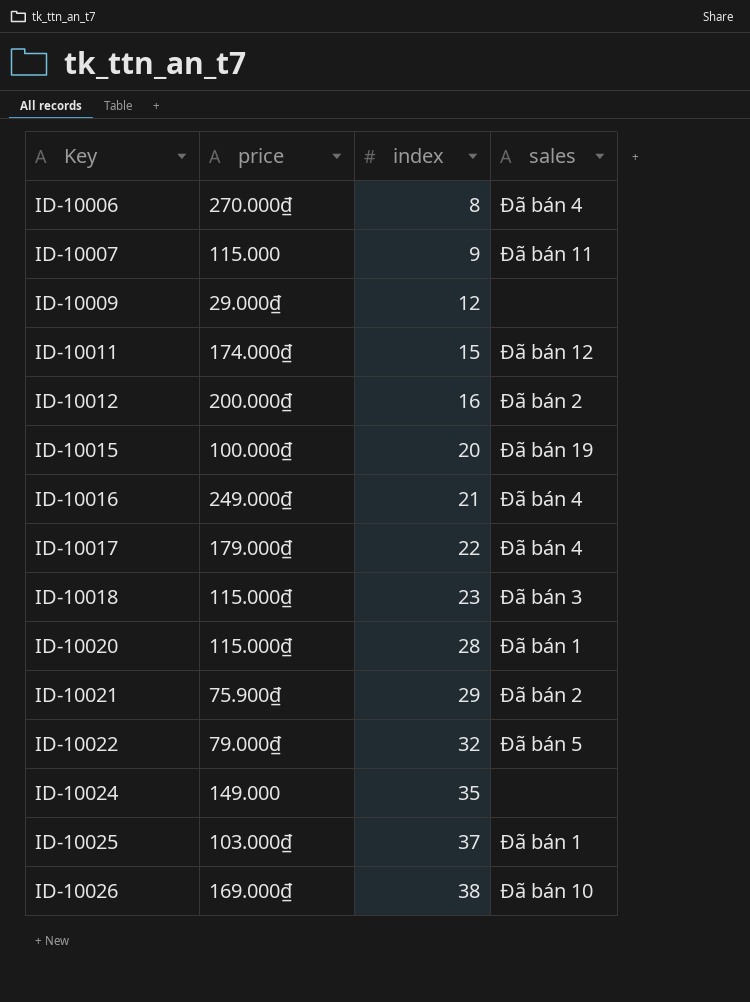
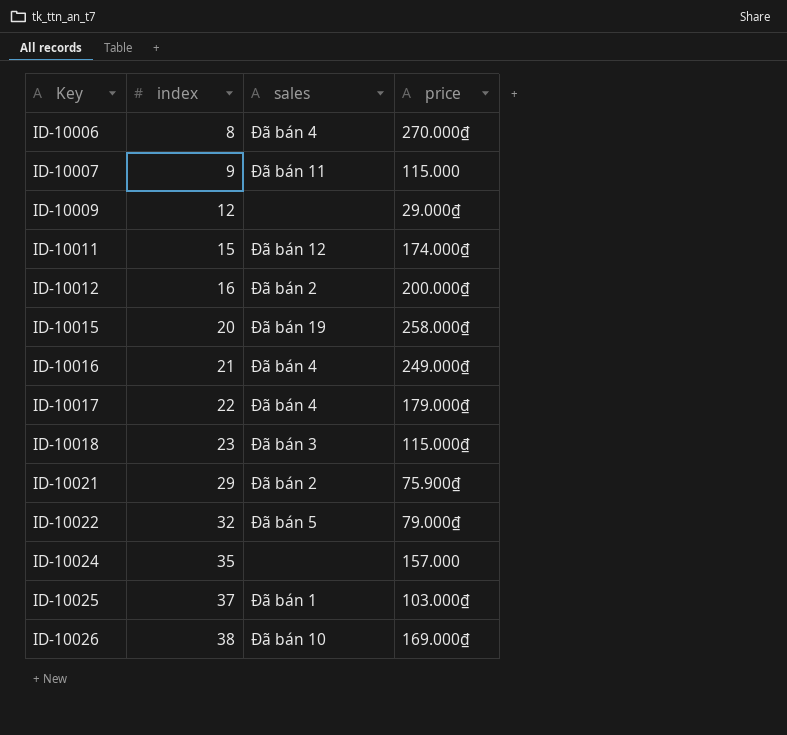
column price | position: 2 -> 4
row ID-10020: 115.000₫ | 28 | Đã bán 1 -> none
ID-10015 | price: 100.000₫ -> 258.000₫
ID-10024 | price: 149.000 -> 157.000

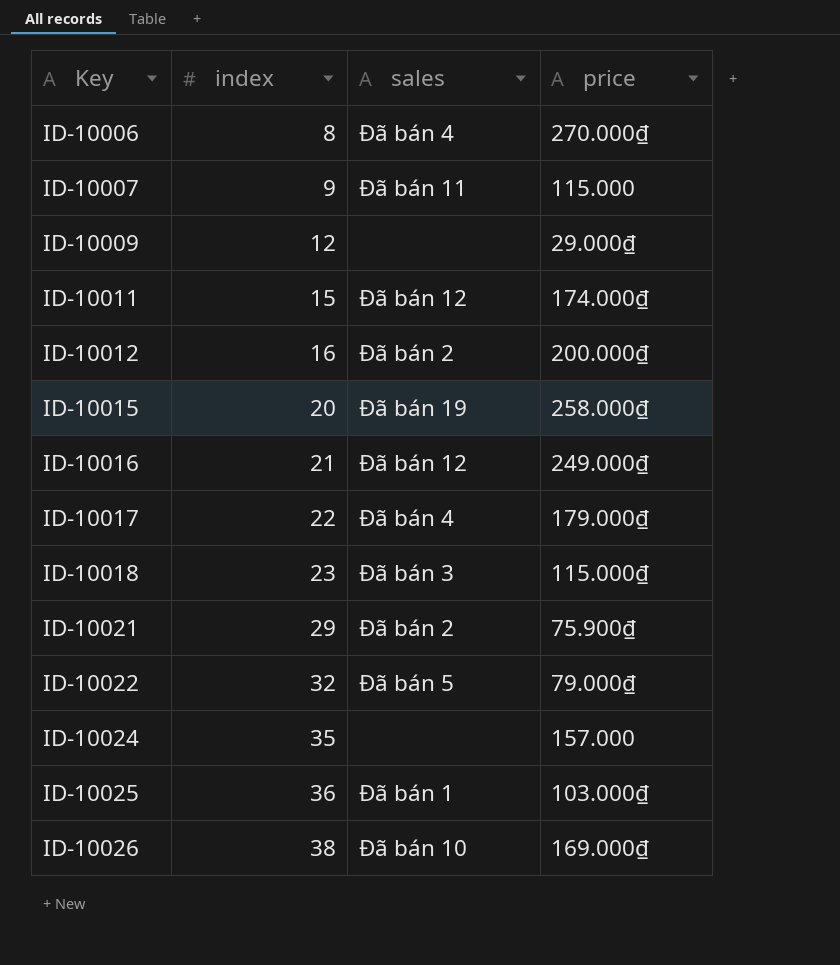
ID-10016 | sales: Đã bán 4 -> Đã bán 12
ID-10025 | index: 37 -> 36

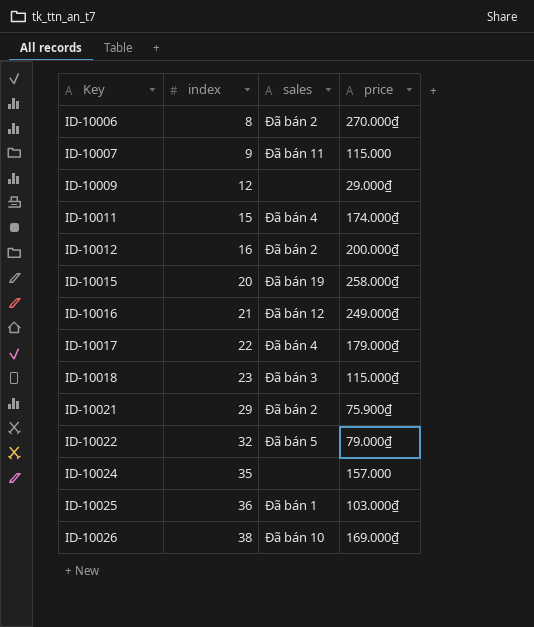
ID-10006 | sales: Đã bán 4 -> Đã bán 2
ID-10011 | sales: Đã bán 12 -> Đã bán 4

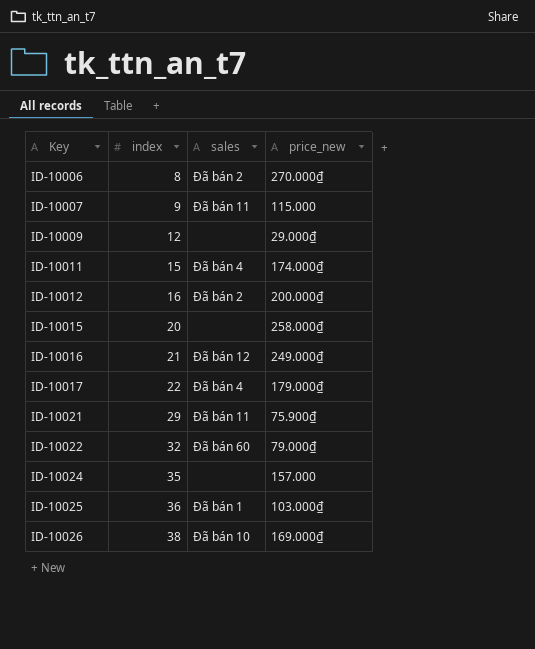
column name: price -> price_new
row ID-10018: 23 | Đã bán 3 | 115.000₫ -> none
ID-10015 | sales: Đã bán 19 -> none
ID-10021 | sales: Đã bán 2 -> Đã bán 11
ID-10022 | sales: Đã bán 5 -> Đã bán 60

